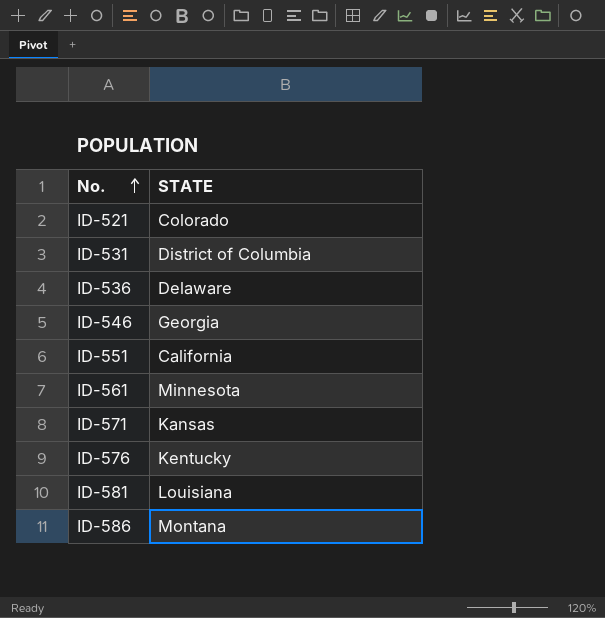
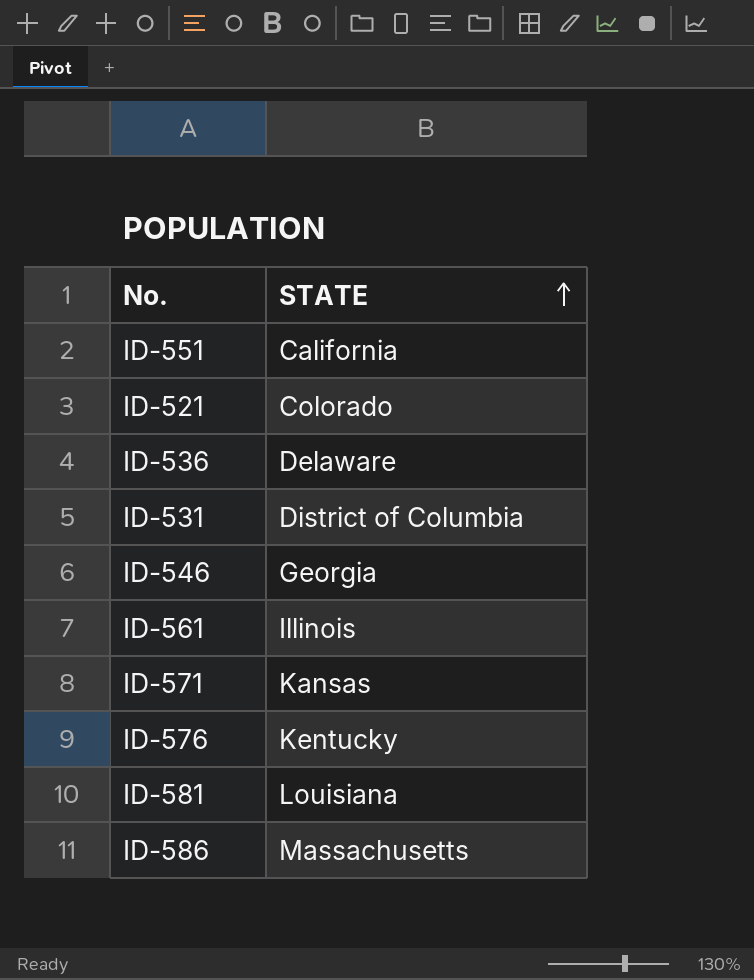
row order: No. ascending -> STATE ascending
ID-561 | STATE: Minnesota -> Illinois
ID-586 | STATE: Montana -> Massachusetts

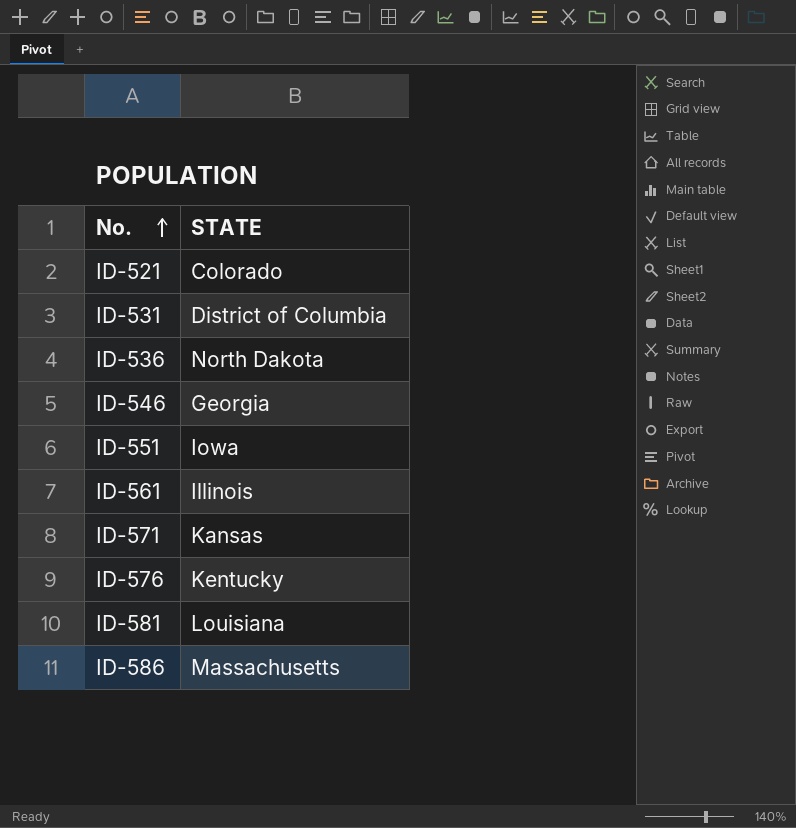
row order: STATE ascending -> No. ascending
ID-536 | STATE: Delaware -> North Dakota
ID-551 | STATE: California -> Iowa

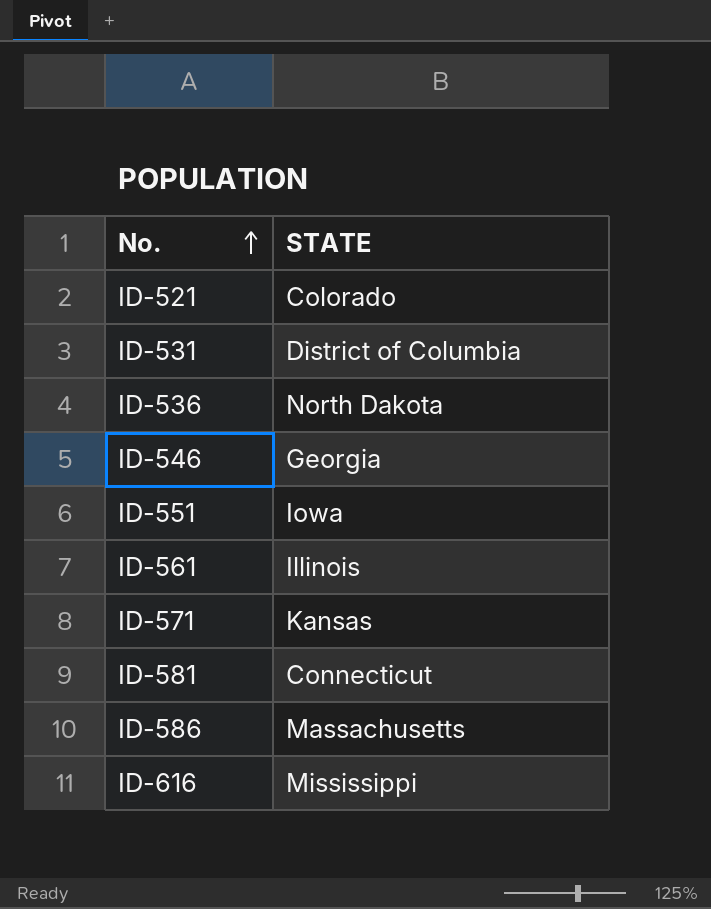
row ID-576: Kentucky -> none
ID-581 | STATE: Louisiana -> Connecticut
row ID-616: none -> Mississippi

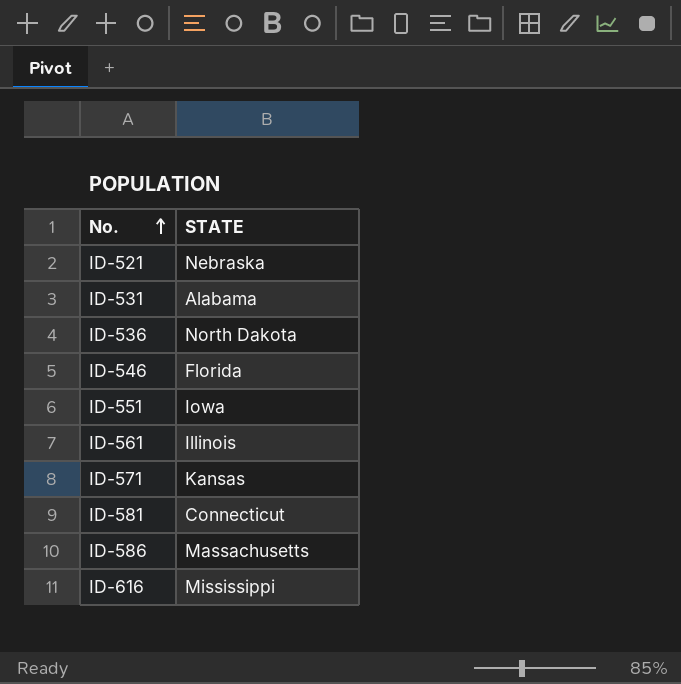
ID-521 | STATE: Colorado -> Nebraska
ID-531 | STATE: District of Columbia -> Alabama
ID-546 | STATE: Georgia -> Florida

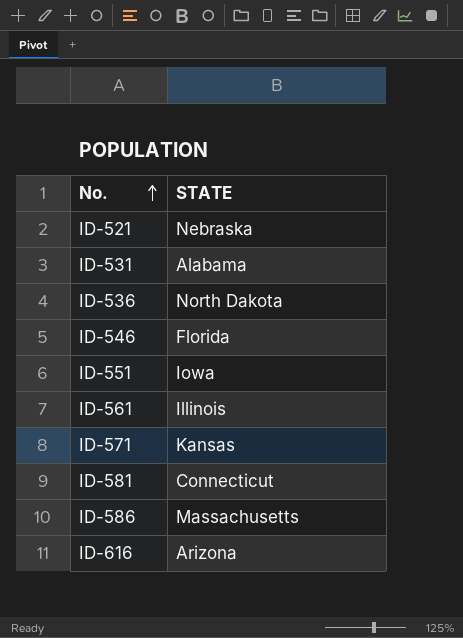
ID-616 | STATE: Mississippi -> Arizona

